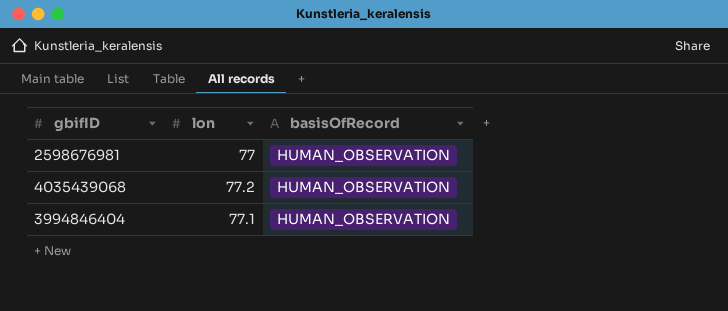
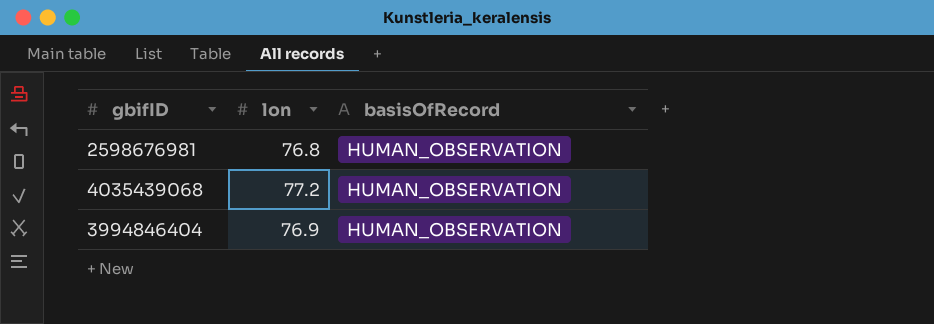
2598676981 | lon: 77 -> 76.8
3994846404 | lon: 77.1 -> 76.9

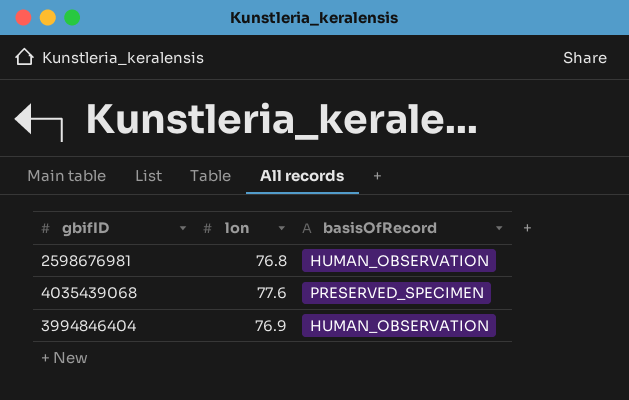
4035439068 | lon: 77.2 -> 77.6
4035439068 | basisOfRecord: HUMAN_OBSERVATION -> PRESERVED_SPECIMEN

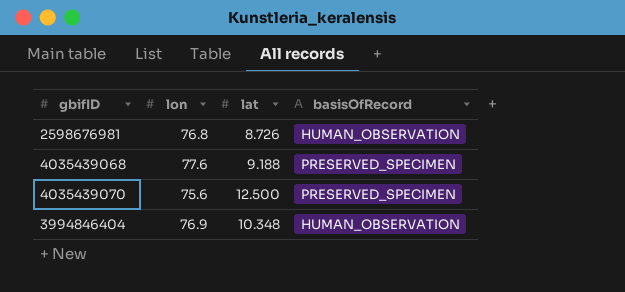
column lat | position: none -> 3
row 4035439070: none -> 75.6 | 12.500 | PRESERVED_SPECIMEN

